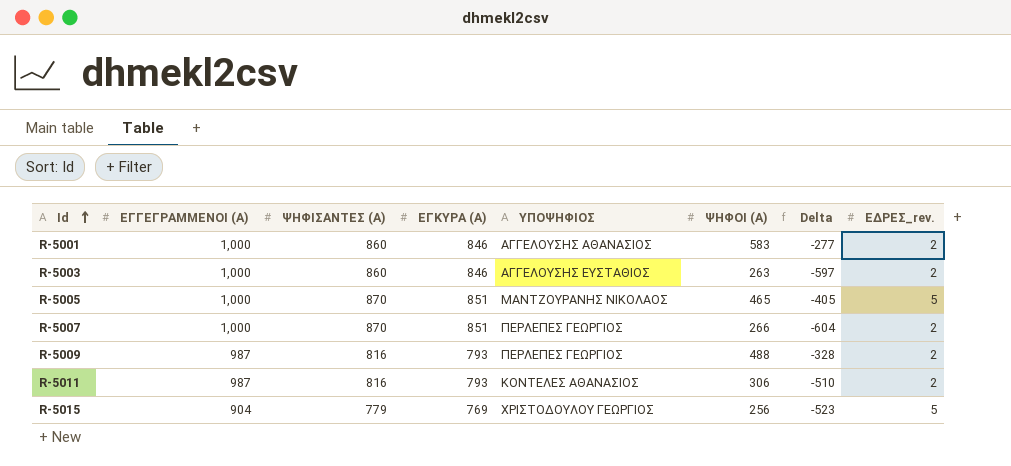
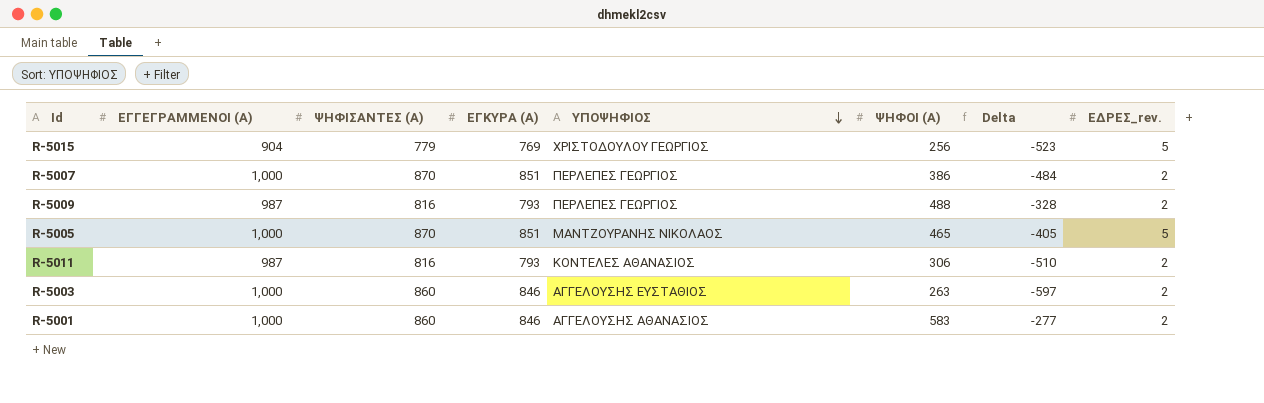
row order: Id ascending -> ΥΠΟΨΗΦΙΟΣ descending
R-5007 | ΨΗΦΟΙ (Α): 266 -> 386
R-5007 | Delta: -604 -> -484

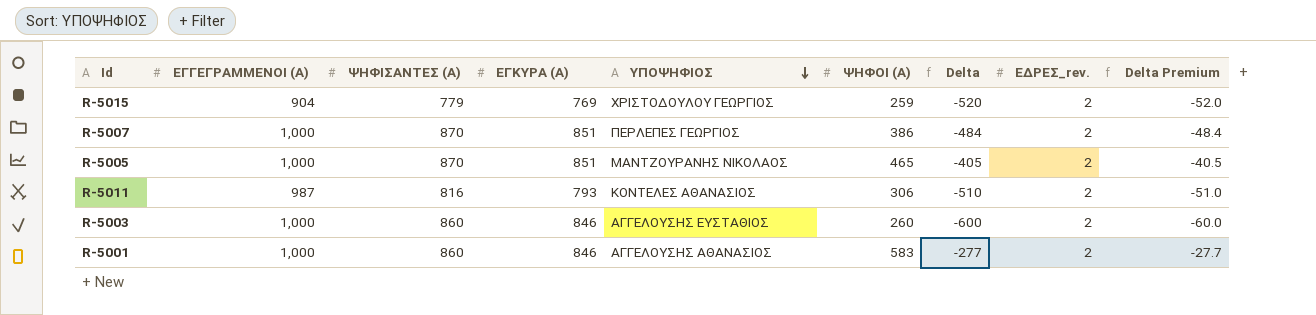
column Delta Premium | formula: none -> [Delta] * 0.1
row R-5009: 987 | 816 | 793 | ΠΕΡΛΕΠΕΣ ΓΕΩΡΓΙΟΣ | 488 | -328 | 2 -> none
R-5015 | ΨΗΦΟΙ (Α): 256 -> 259
R-5015 | Delta: -523 -> -520
R-5015 | ΕΔΡΕΣ_rev.: 5 -> 2
R-5005 | ΕΔΡΕΣ_rev.: 5 -> 2
R-5003 | ΨΗΦΟΙ (Α): 263 -> 260
R-5003 | Delta: -597 -> -600

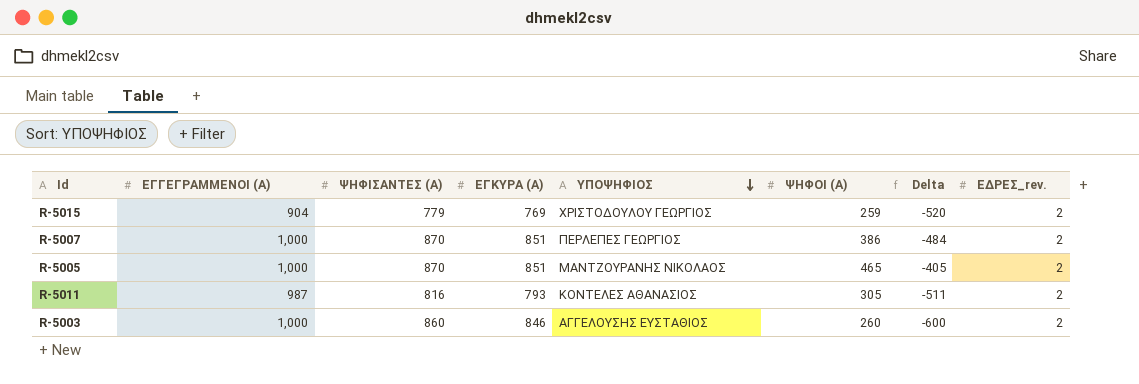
column Delta Premium | formula: [Delta] * 0.1 -> none
row R-5001: 1,000 | 860 | 846 | ΑΓΓΕΛΟΥΣΗΣ ΑΘΑΝΑΣΙΟΣ | 583 | -277 | 2 | -27.7 -> none
R-5011 | ΨΗΦΟΙ (Α): 306 -> 305
R-5011 | Delta: -510 -> -511

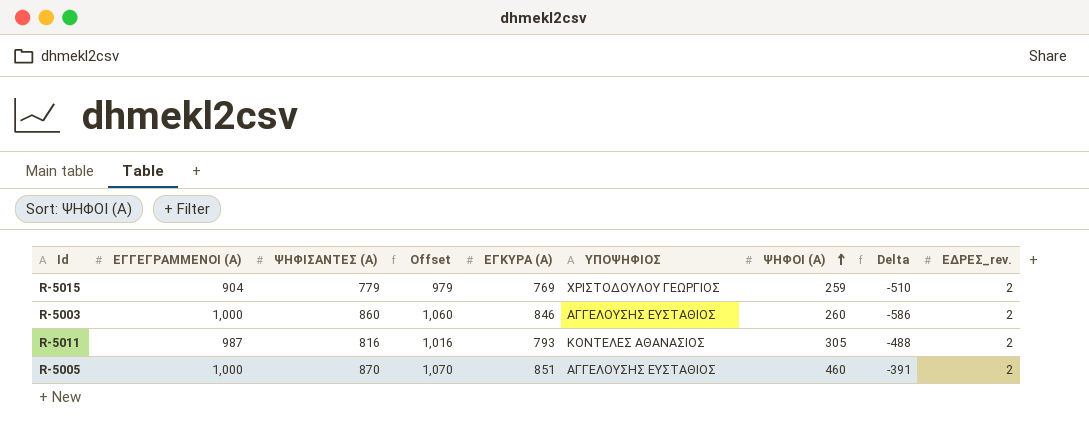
row order: ΥΠΟΨΗΦΙΟΣ descending -> ΨΗΦΟΙ (Α) ascending
column Offset | formula: none -> [ΨΗΦΙΣΑΝΤΕΣ (Α)] + 200
column Delta | formula: [ΨΗΦΟΙ (Α)] - [ΨΗΦΙΣΑΝΤΕΣ (Α)] -> [ΨΗΦΟΙ (Α)] - [ΕΓΚΥΡΑ (Α)]
row R-5007: 1,000 | 870 | 851 | ΠΕΡΛΕΠΕΣ ΓΕΩΡΓΙΟΣ | 386 | -484 | 2 -> none
R-5005 | ΥΠΟΨΗΦΙΟΣ: ΜΑΝΤΖΟΥΡΑΝΗΣ ΝΙΚΟΛΑΟΣ -> ΑΓΓΕΛΟΥΣΗΣ ΕΥΣΤΑΘΙΟΣ
R-5005 | ΨΗΦΟΙ (Α): 465 -> 460

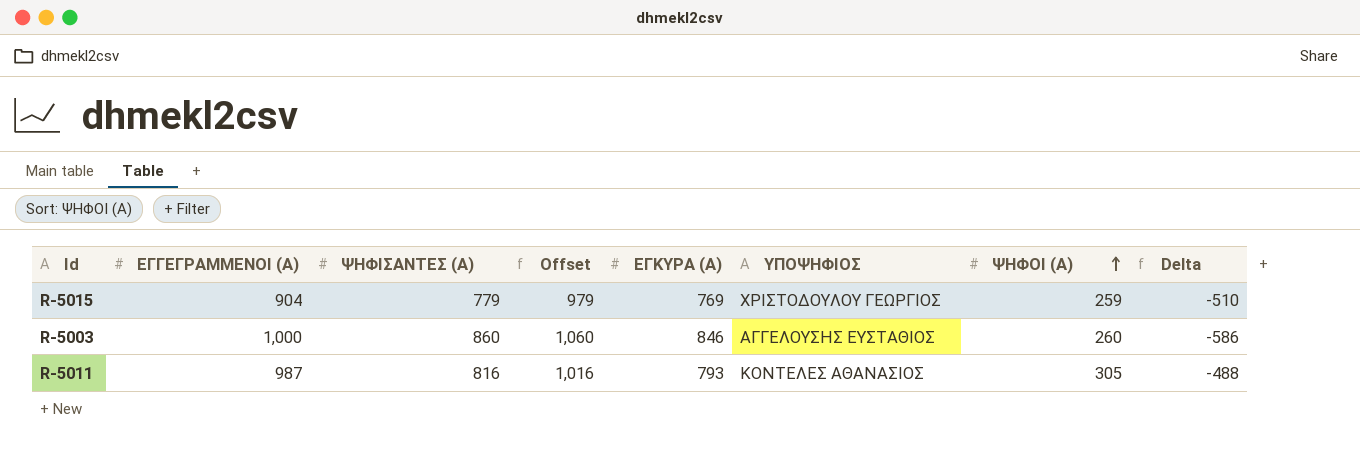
column ΕΔΡΕΣ_rev. | position: 9 -> none
row R-5005: 1,000 | 870 | 1,070 | 851 | ΑΓΓΕΛΟΥΣΗΣ ΕΥΣΤΑΘΙΟΣ | 460 | -391 | 2 -> none

